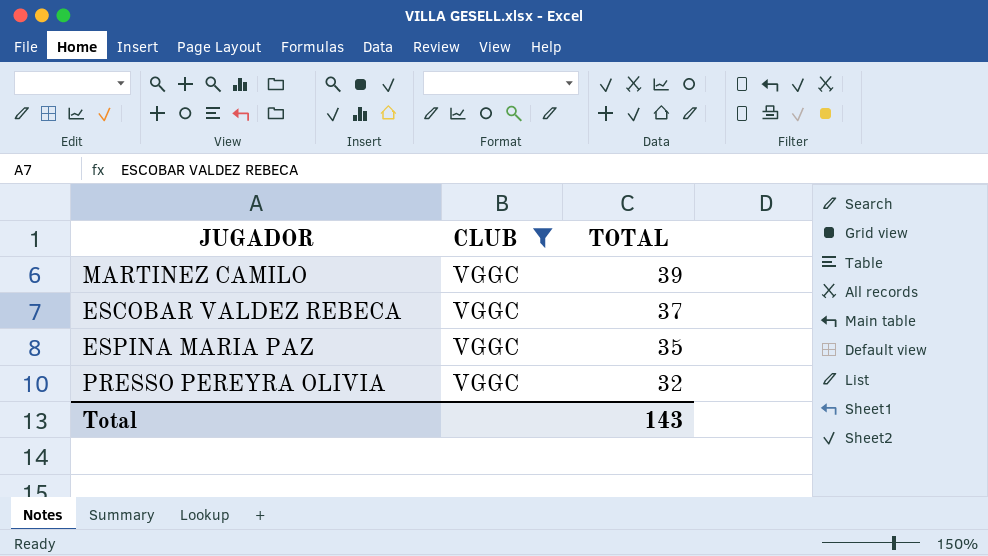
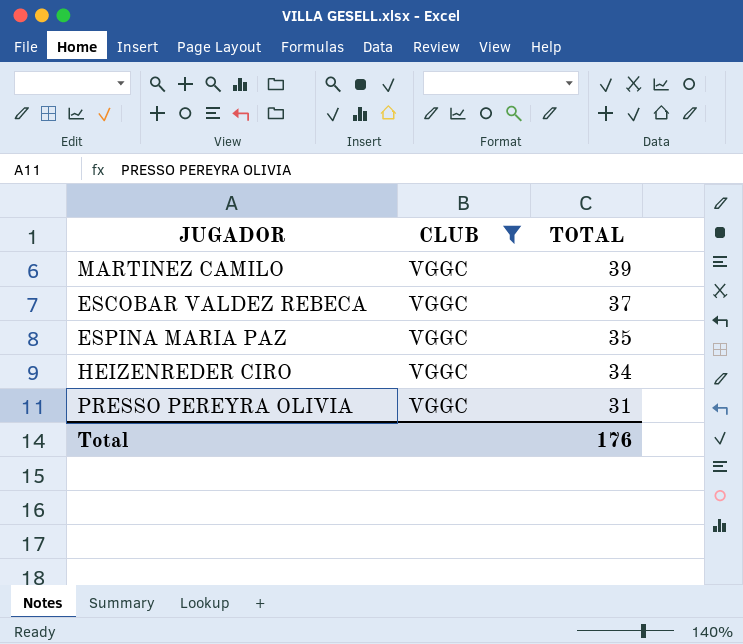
row HEIZENREDER CIRO: none -> VGGC | 34
PRESSO PEREYRA OLIVIA | TOTAL: 32 -> 31
Total | TOTAL: 143 -> 176

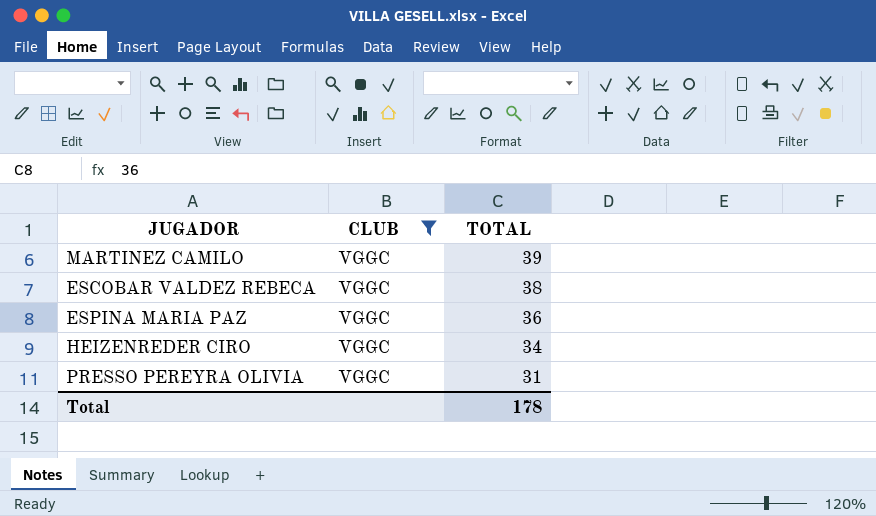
ESCOBAR VALDEZ REBECA | TOTAL: 37 -> 38
ESPINA MARIA PAZ | TOTAL: 35 -> 36
Total | TOTAL: 176 -> 178

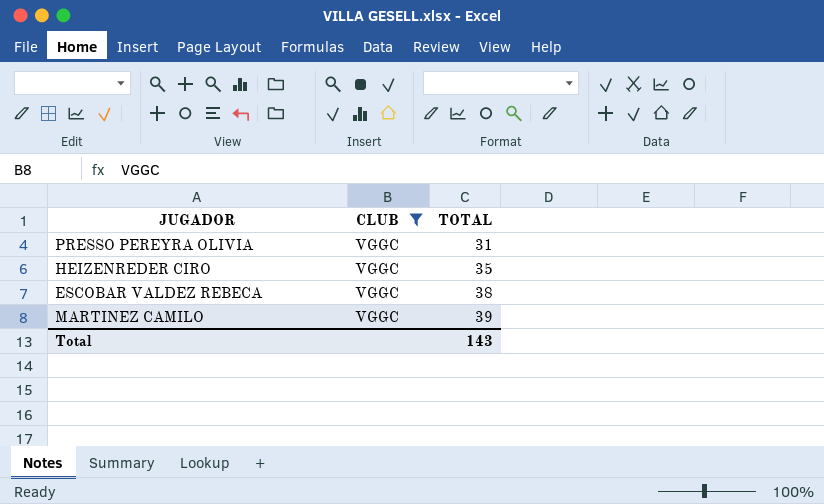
row order: TOTAL descending -> TOTAL ascending
row ESPINA MARIA PAZ: VGGC | 36 -> none
HEIZENREDER CIRO | TOTAL: 34 -> 35
Total | TOTAL: 178 -> 143

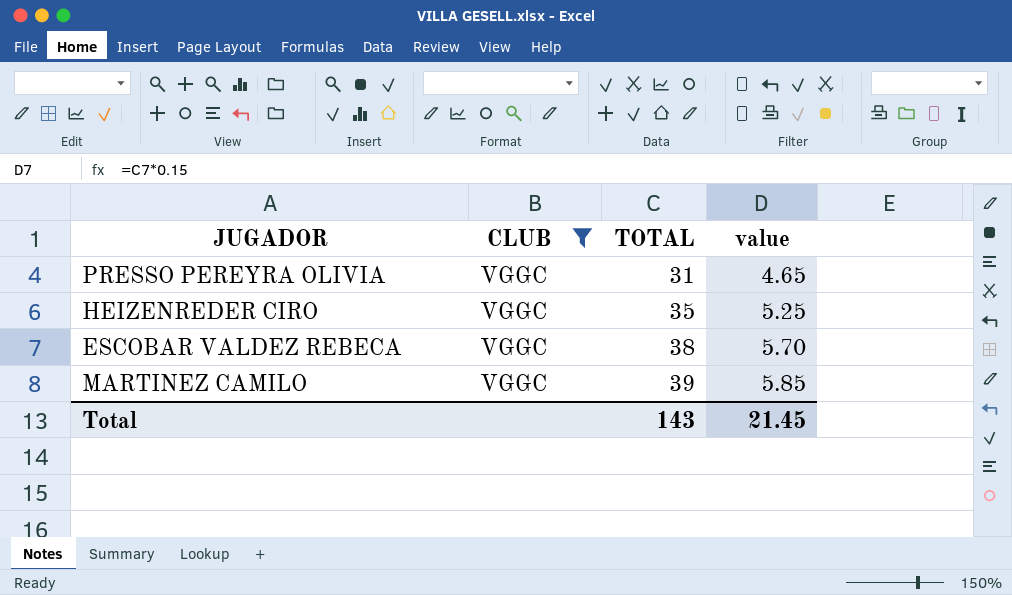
column value | formula: none -> [TOTAL] * 0.15

